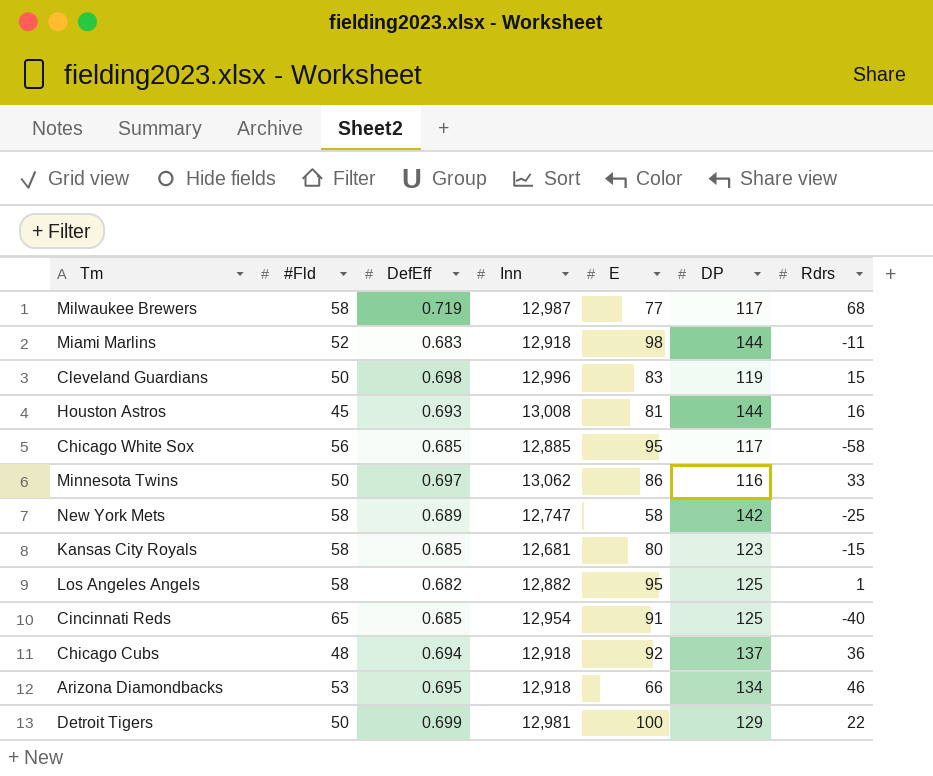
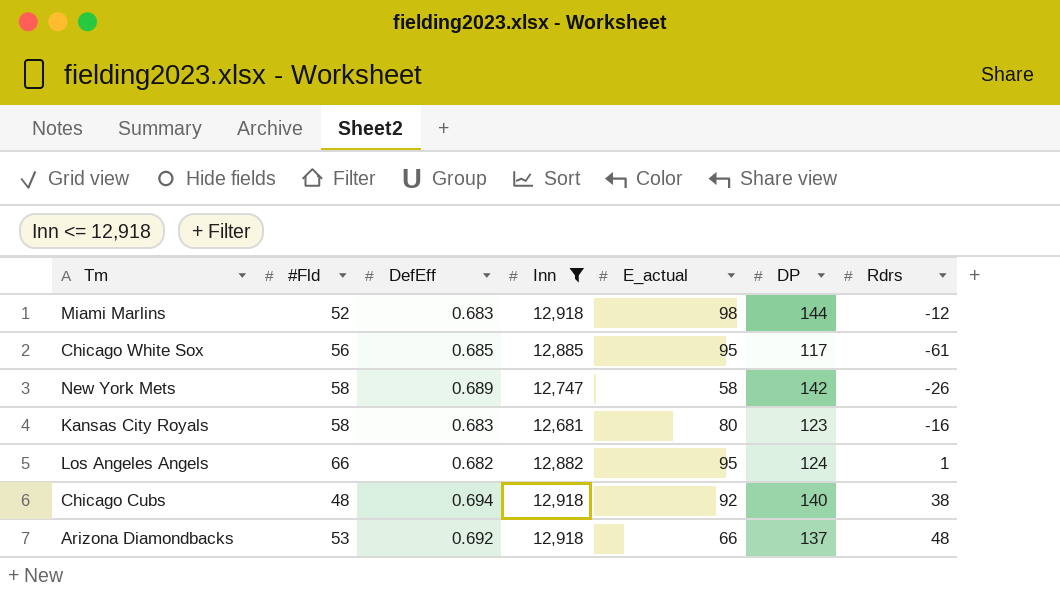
filter: none -> Inn <= 12,918
column name: E -> E_actual
Miami Marlins | Rdrs: -11 -> -12
Chicago White Sox | Rdrs: -58 -> -61
New York Mets | Rdrs: -25 -> -26
Kansas City Royals | DefEff: 0.685 -> 0.683
Kansas City Royals | Rdrs: -15 -> -16
Los Angeles Angels | #Fld: 58 -> 66
Los Angeles Angels | DP: 125 -> 124
Chicago Cubs | DP: 137 -> 140
Chicago Cubs | Rdrs: 36 -> 38
Arizona Diamondbacks | DefEff: 0.695 -> 0.692
Arizona Diamondbacks | DP: 134 -> 137
Arizona Diamondbacks | Rdrs: 46 -> 48

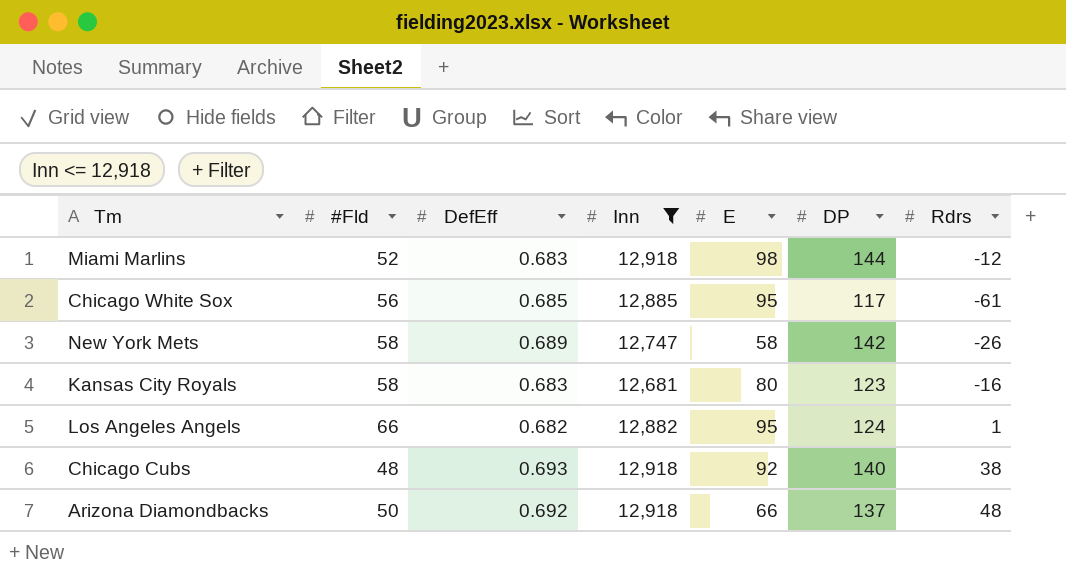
column name: E_actual -> E
Chicago Cubs | DefEff: 0.694 -> 0.693
Arizona Diamondbacks | #Fld: 53 -> 50

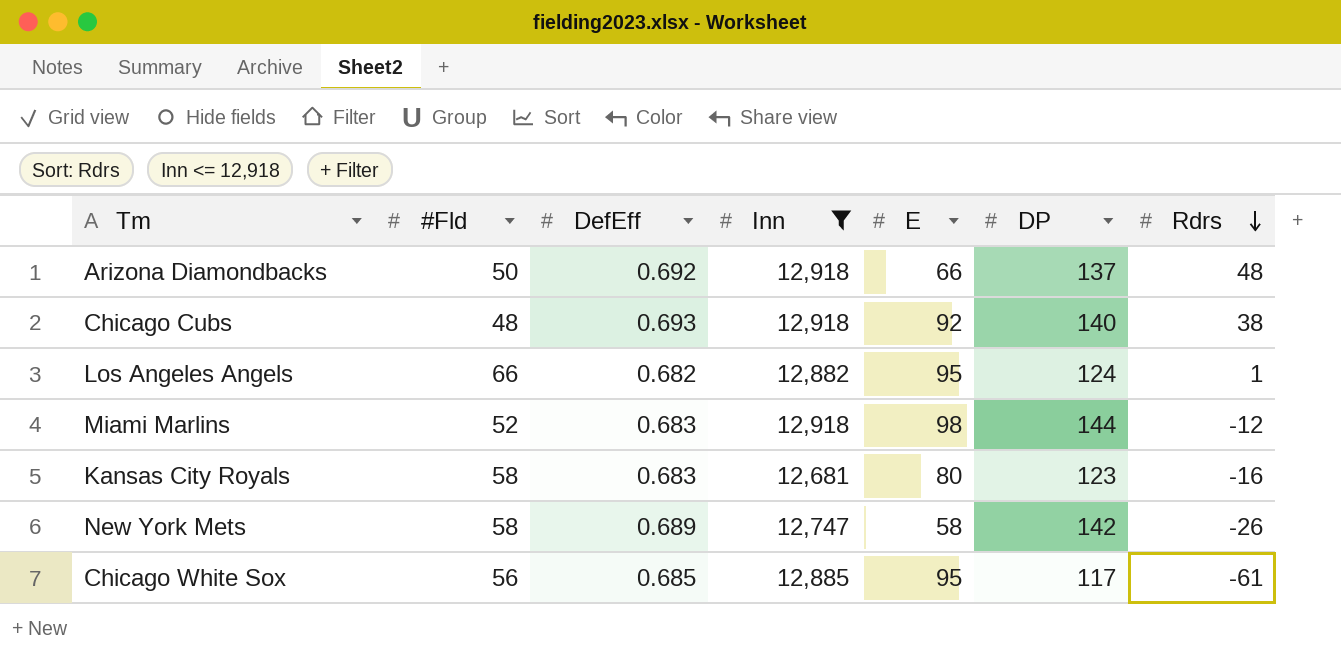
row order: none -> Rdrs descending

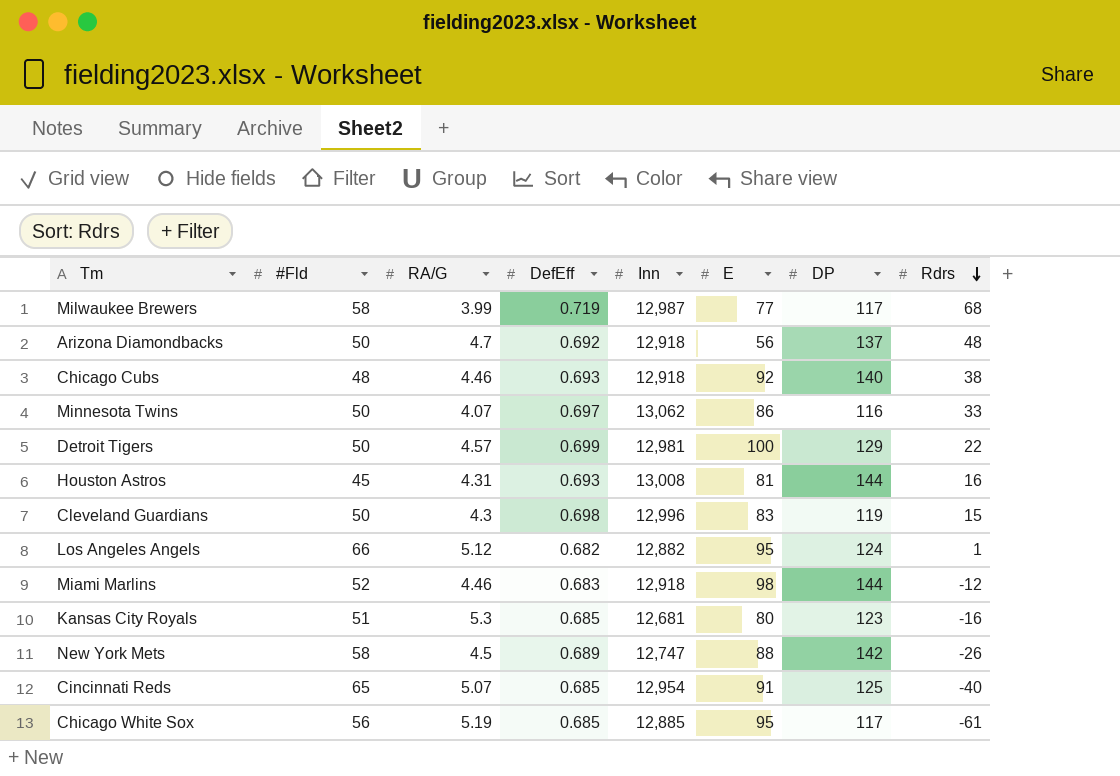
filter: Inn <= 12,918 -> none
column RA/G | position: none -> 3
Arizona Diamondbacks | E: 66 -> 56
Kansas City Royals | #Fld: 58 -> 51
Kansas City Royals | DefEff: 0.683 -> 0.685
New York Mets | E: 58 -> 88

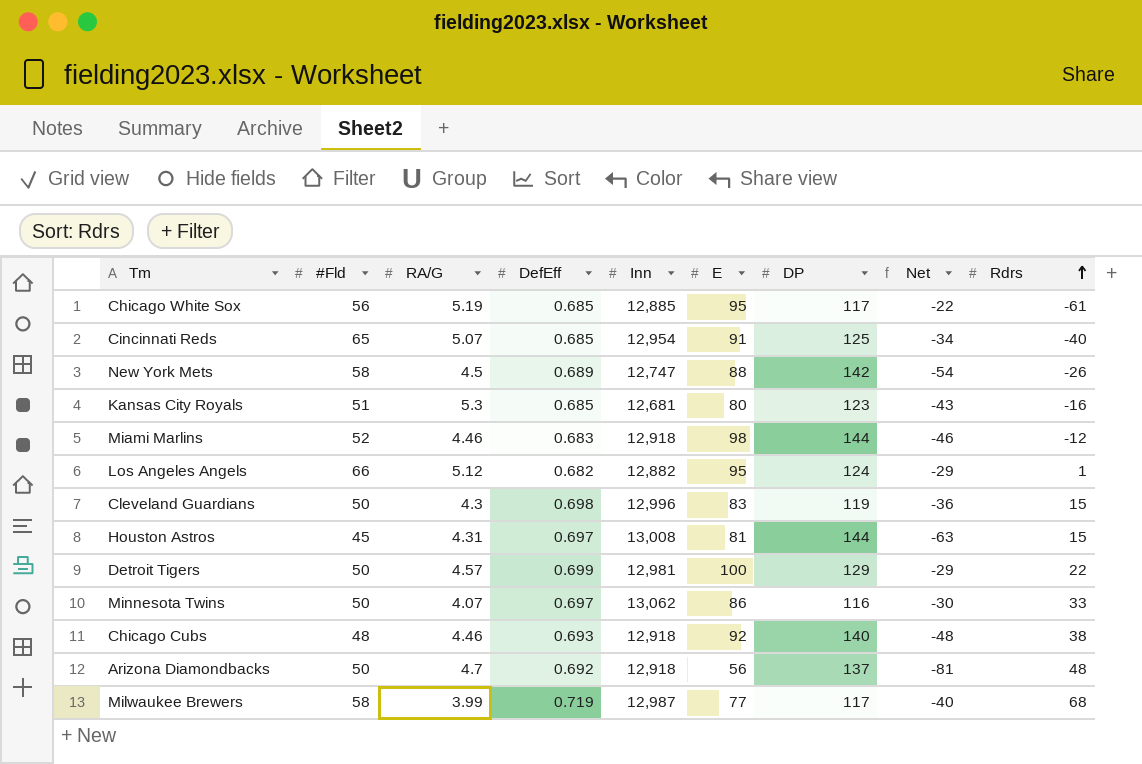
row order: Rdrs descending -> Rdrs ascending
column Net | formula: none -> [E] - [DP]
Houston Astros | DefEff: 0.693 -> 0.697
Houston Astros | Rdrs: 16 -> 15

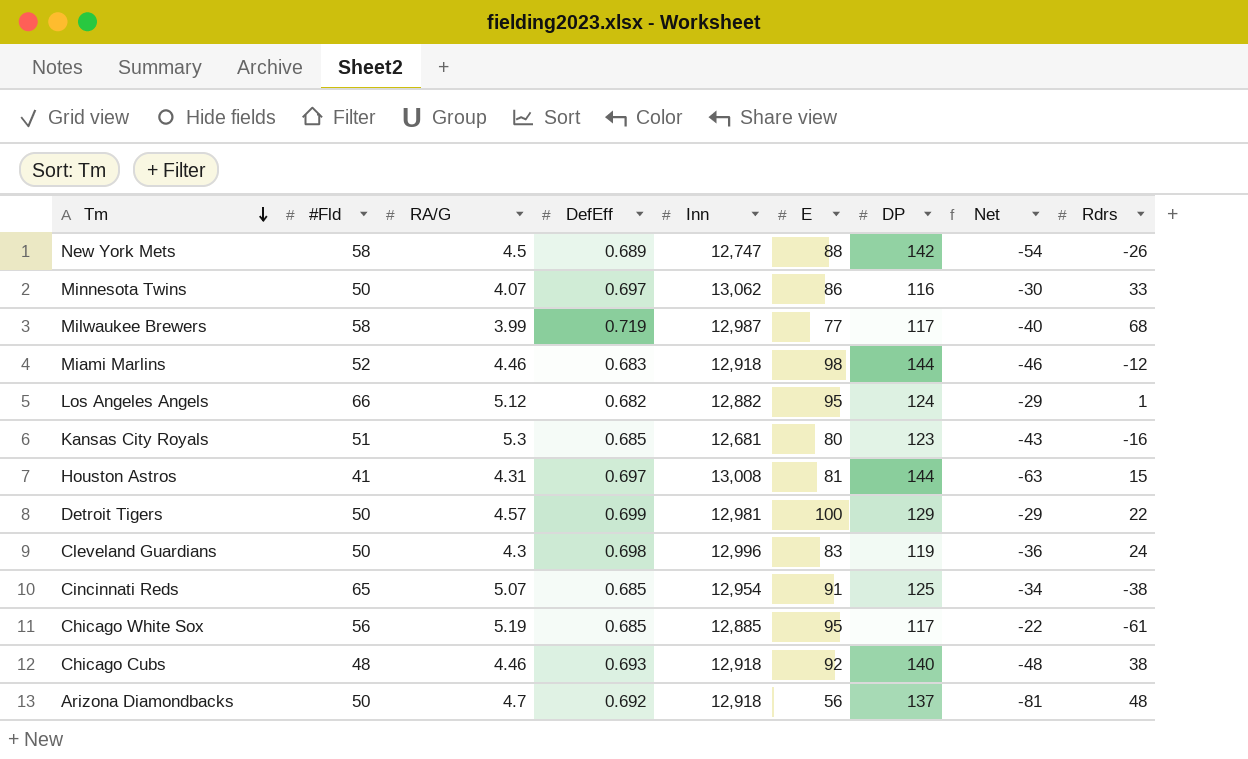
row order: Rdrs ascending -> Tm descending
Houston Astros | #Fld: 45 -> 41
Cleveland Guardians | Rdrs: 15 -> 24
Cincinnati Reds | Rdrs: -40 -> -38

